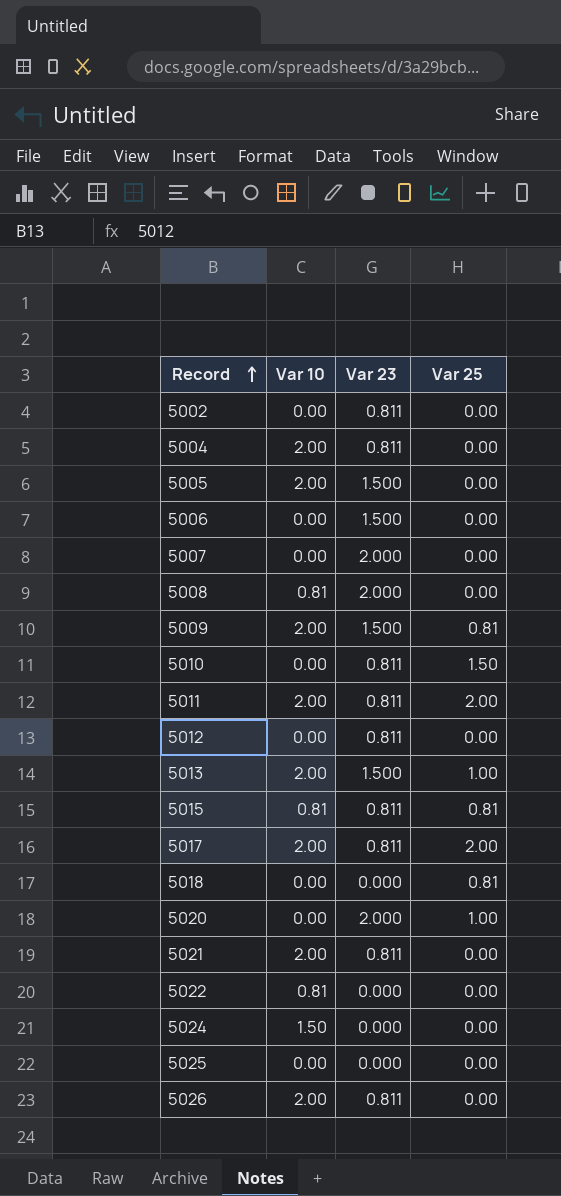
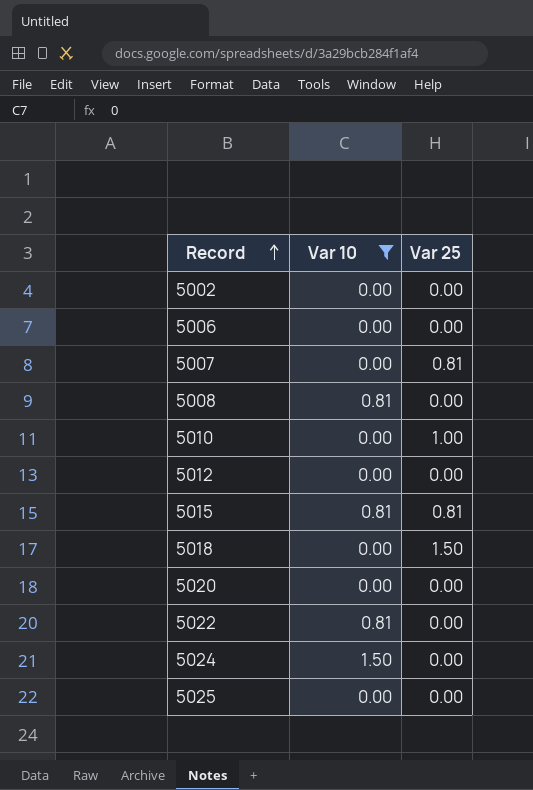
filter: none -> Var 10 != 2.00
column Var 23 | position: 3 -> none
5007 | Var 25: 0.00 -> 0.81
5010 | Var 25: 1.50 -> 1.00
5018 | Var 25: 0.81 -> 1.50
5020 | Var 25: 1.00 -> 0.00

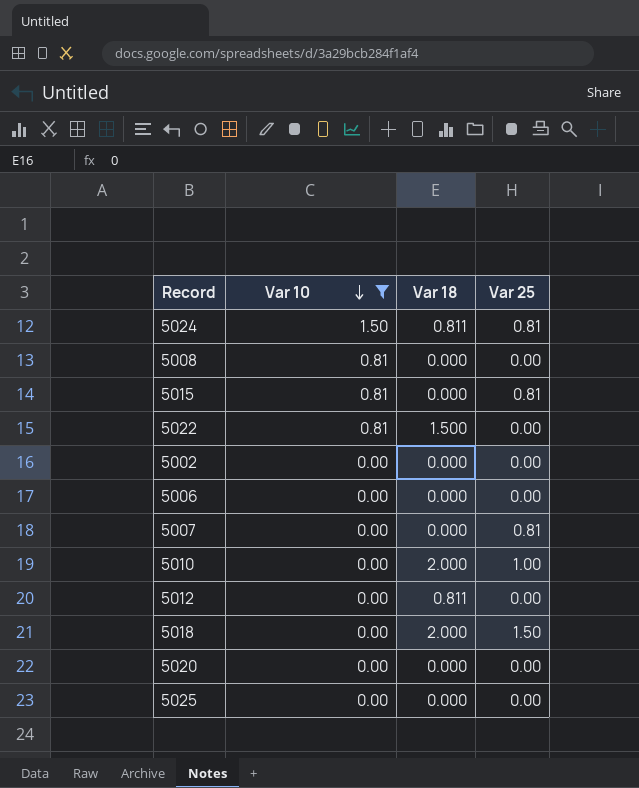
row order: Record ascending -> Var 10 descending
column Var 18 | position: none -> 3
5024 | Var 25: 0.00 -> 0.81

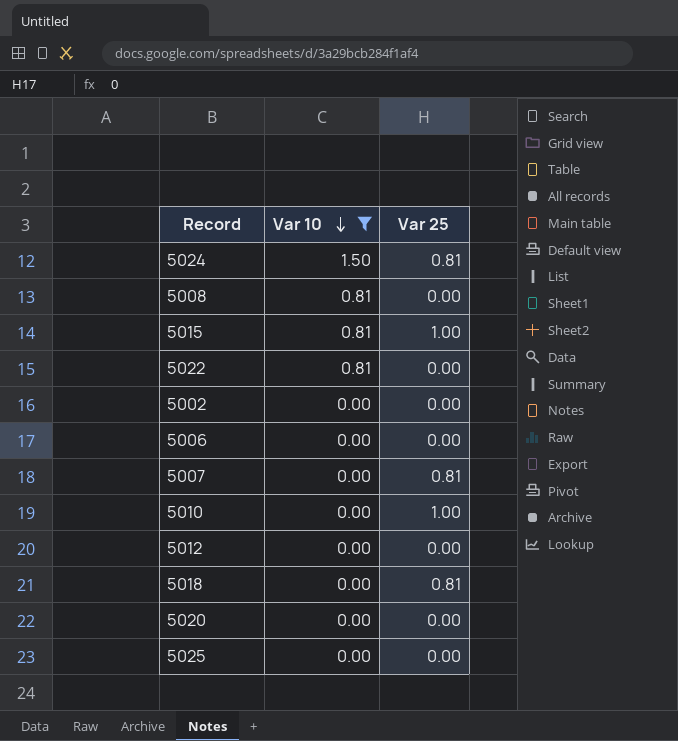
column Var 18 | position: 3 -> none
5015 | Var 25: 0.81 -> 1.00
5018 | Var 25: 1.50 -> 0.81

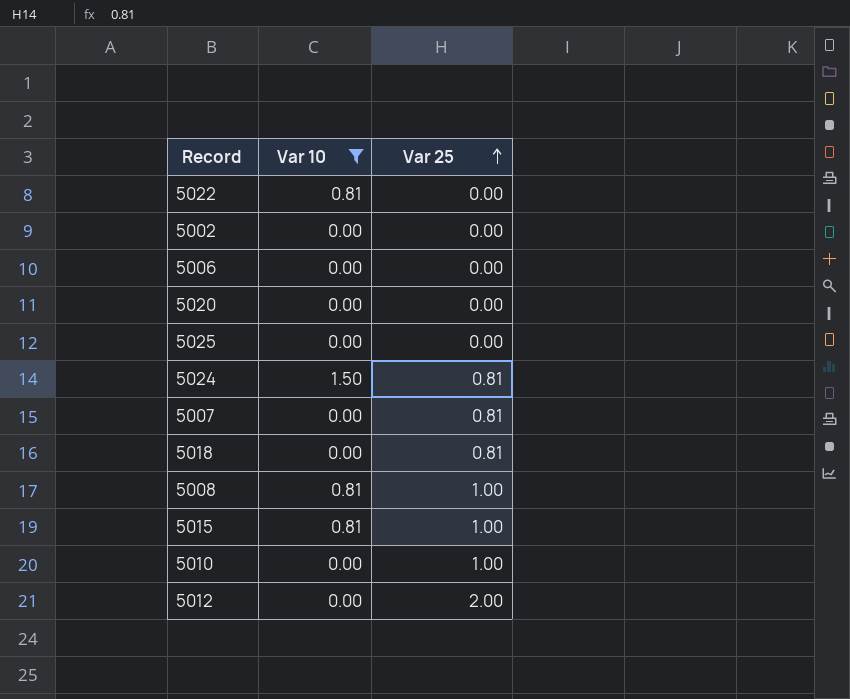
row order: Var 10 descending -> Var 25 ascending
5008 | Var 25: 0.00 -> 1.00
5012 | Var 25: 0.00 -> 2.00

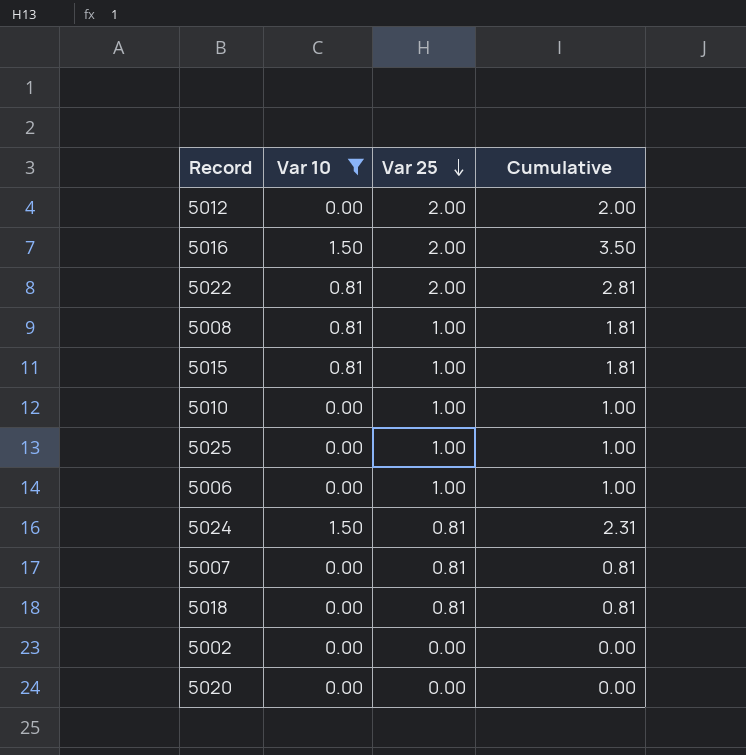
row order: Var 25 ascending -> Var 25 descending
column Cumulative | formula: none -> [Var 10] + [Var 25]
row 5016: none -> 1.50 | 2.00 | 3.50
5022 | Var 25: 0.00 -> 2.00
5025 | Var 25: 0.00 -> 1.00
5006 | Var 25: 0.00 -> 1.00

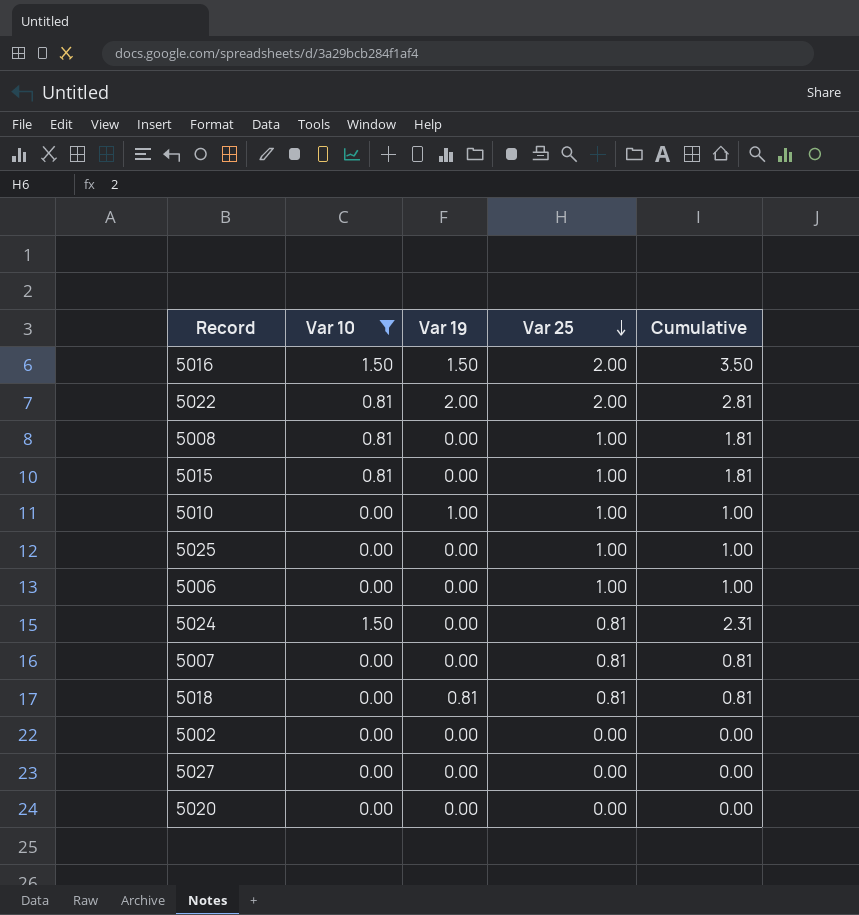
column Var 19 | position: none -> 3
row 5012: 0.00 | 2.00 | 2.00 -> none
row 5027: none -> 0.00 | 0.00 | 0.00 | 0.00

